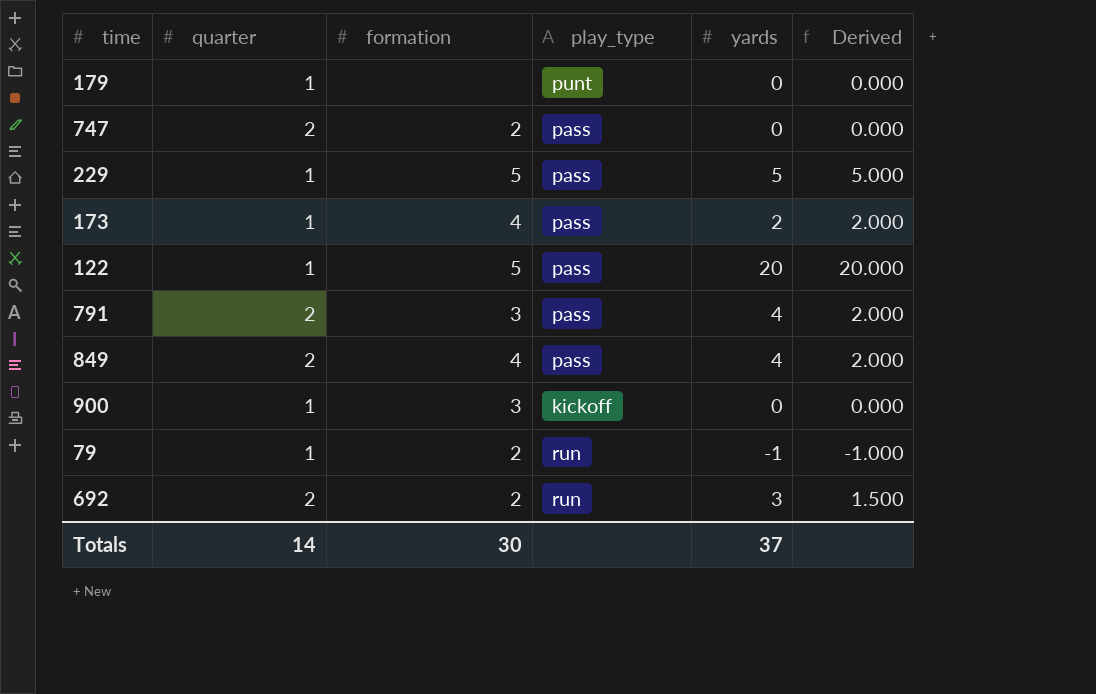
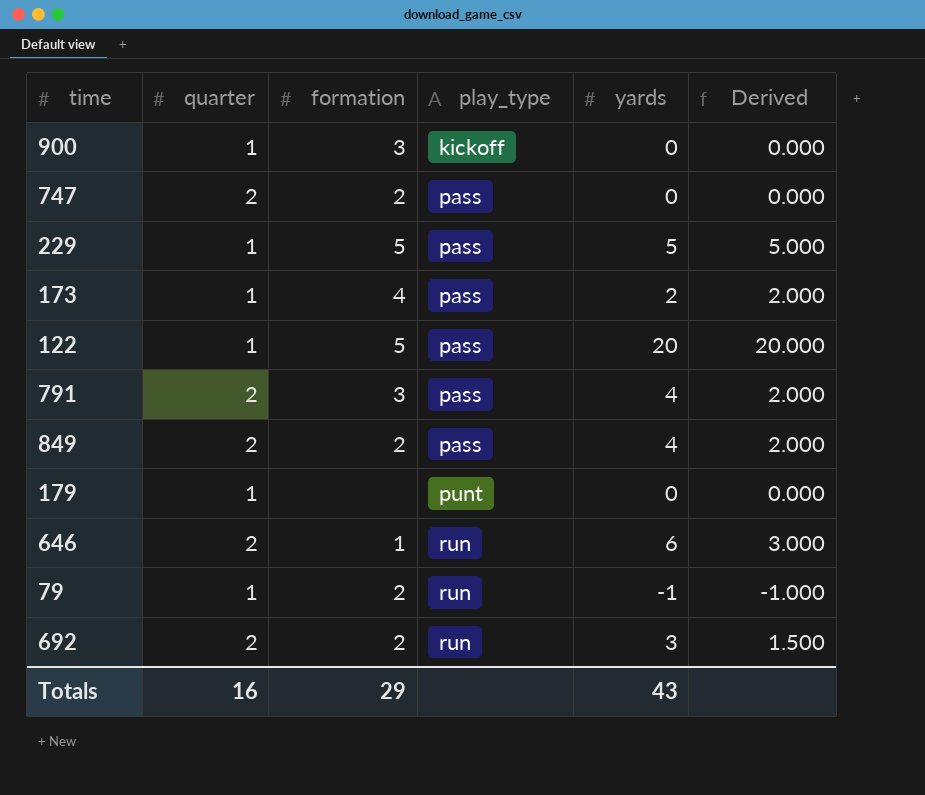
row order: none -> play_type ascending
849 | formation: 4 -> 2
row 646: none -> 2 | 1 | run | 6 | 3.000
Totals | quarter: 14 -> 16
Totals | formation: 30 -> 29
Totals | yards: 37 -> 43

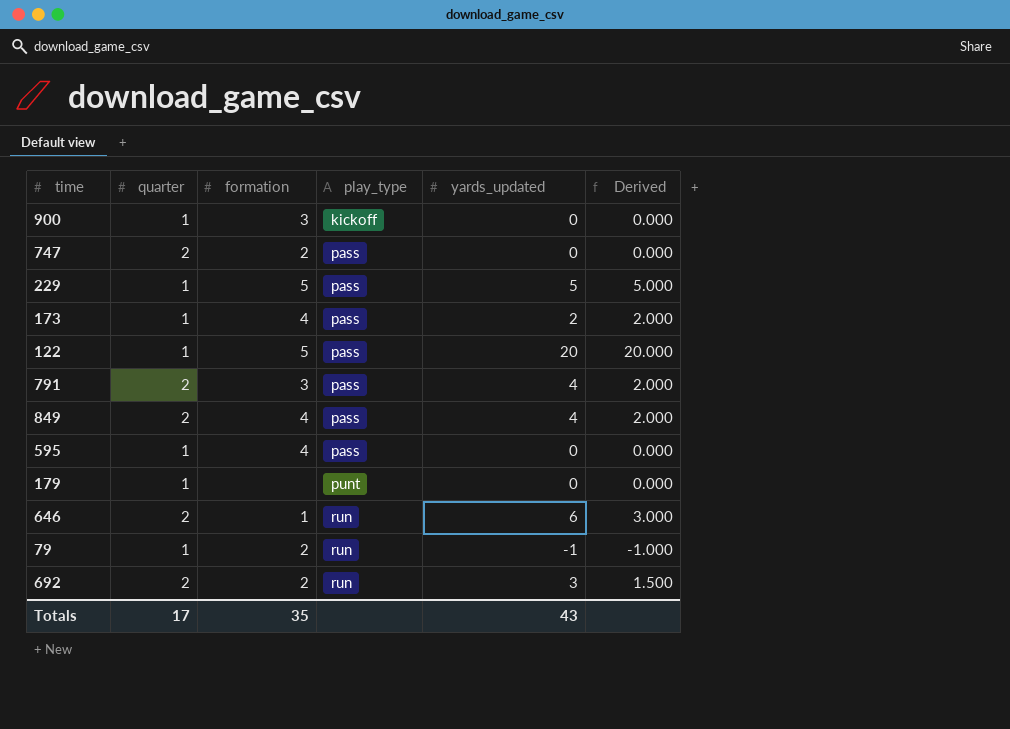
column name: yards -> yards_updated
849 | formation: 2 -> 4
row 595: none -> 1 | 4 | pass | 0 | 0.000
Totals | quarter: 16 -> 17
Totals | formation: 29 -> 35

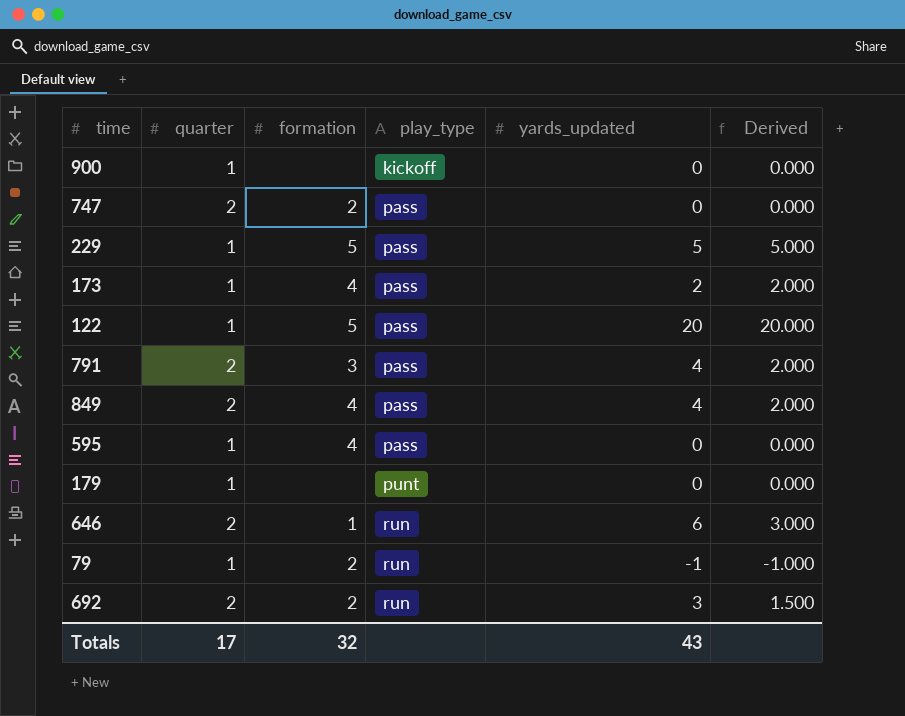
900 | formation: 3 -> none
Totals | formation: 35 -> 32

